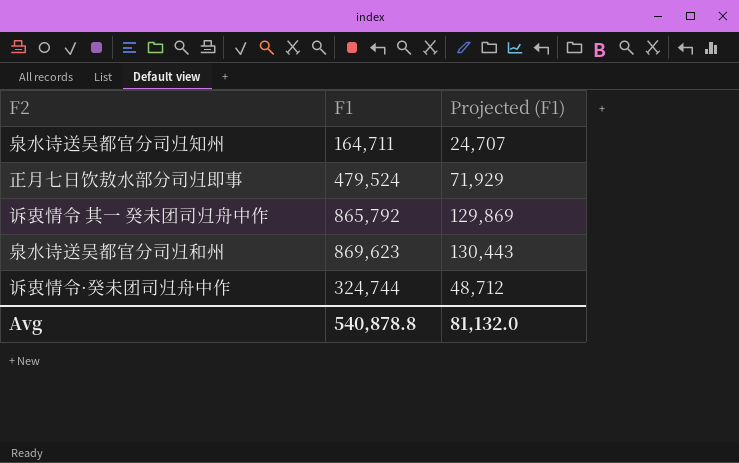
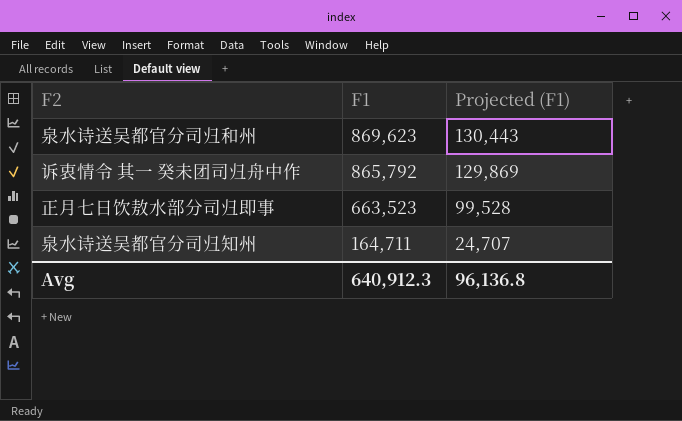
row order: none -> F1 descending
row 诉衷情令·癸未团司归舟中作: 324,744 | 48,712 -> none
正月七日饮敖水部分司归即事 | F1: 479,524 -> 663,523
正月七日饮敖水部分司归即事 | Projected (F1): 71,929 -> 99,528
Avg | F1: 540,878.8 -> 640,912.3
Avg | Projected (F1): 81,132.0 -> 96,136.8

